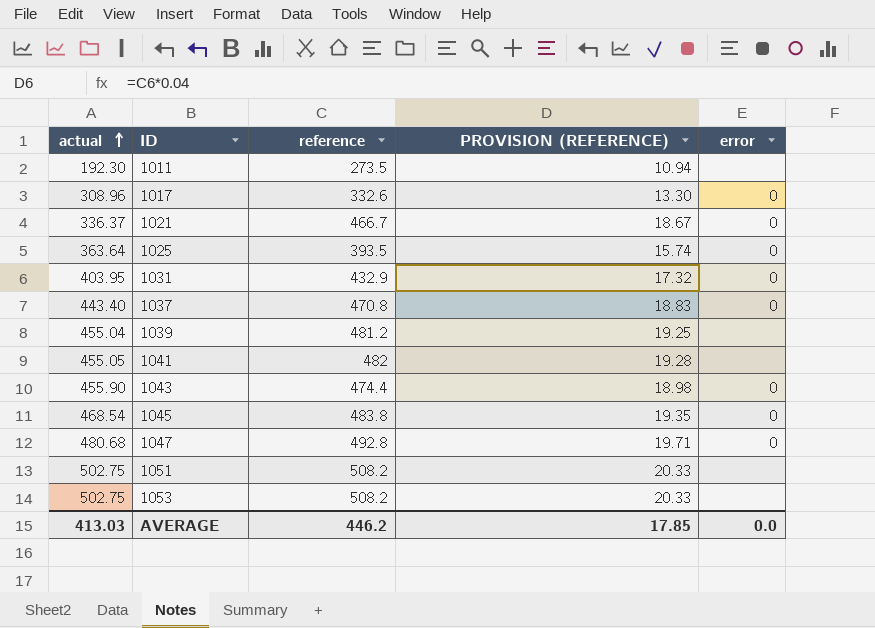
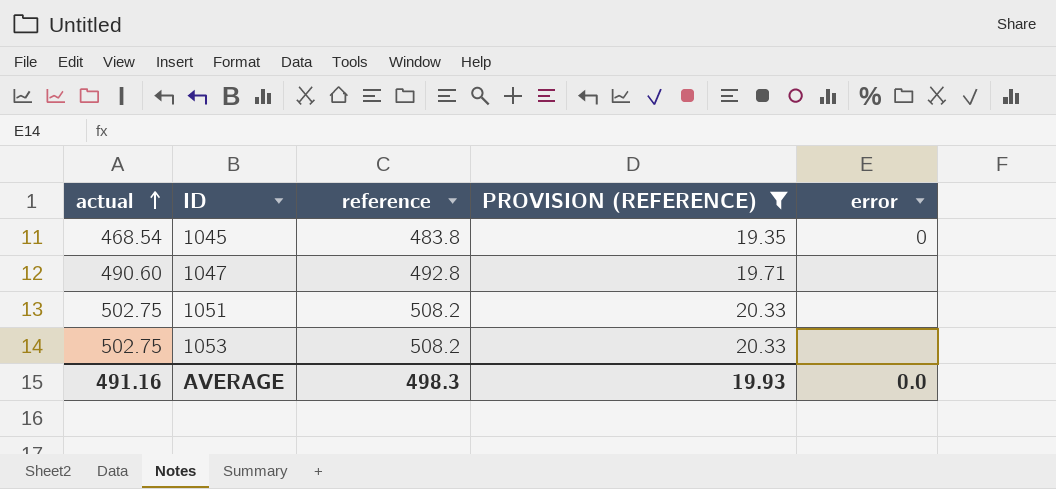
filter: none -> PROVISION (REFERENCE) >= 19.35
1047 | actual: 480.68 -> 490.60
1047 | error: 0 -> none
AVERAGE | actual: 413.03 -> 491.16
AVERAGE | reference: 446.2 -> 498.3
AVERAGE | PROVISION (REFERENCE): 17.85 -> 19.93

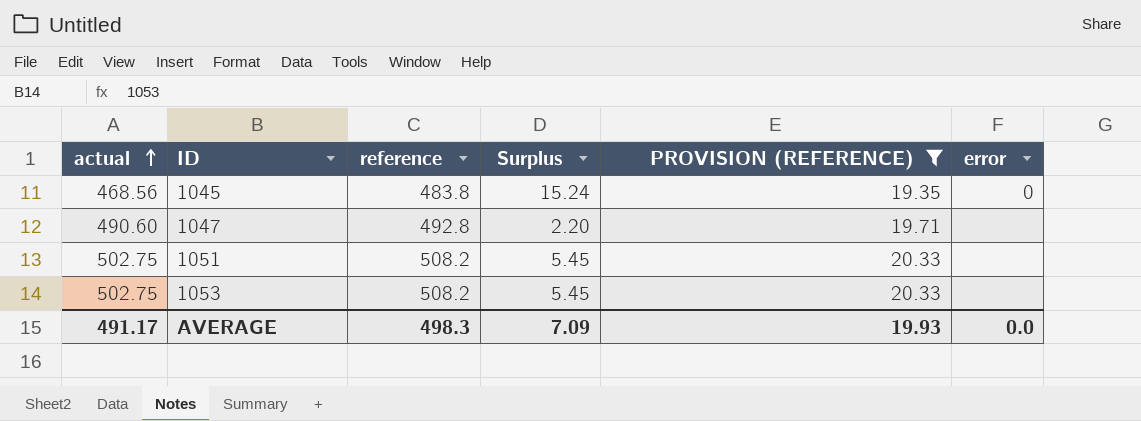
column Surplus | formula: none -> [reference] - [actual]
1045 | actual: 468.54 -> 468.56
AVERAGE | actual: 491.16 -> 491.17

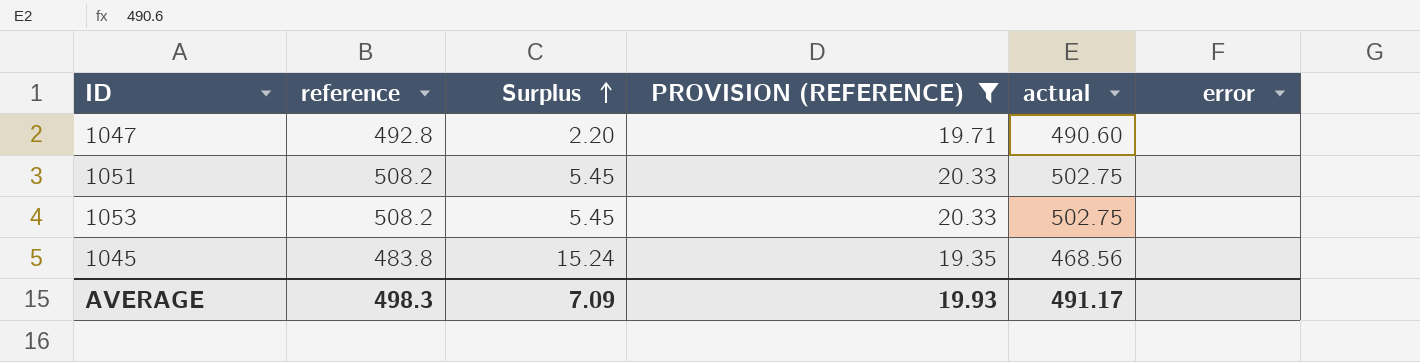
row order: actual ascending -> Surplus ascending
column actual | position: 1 -> 5
1045 | error: 0 -> none
AVERAGE | error: 0.0 -> none

